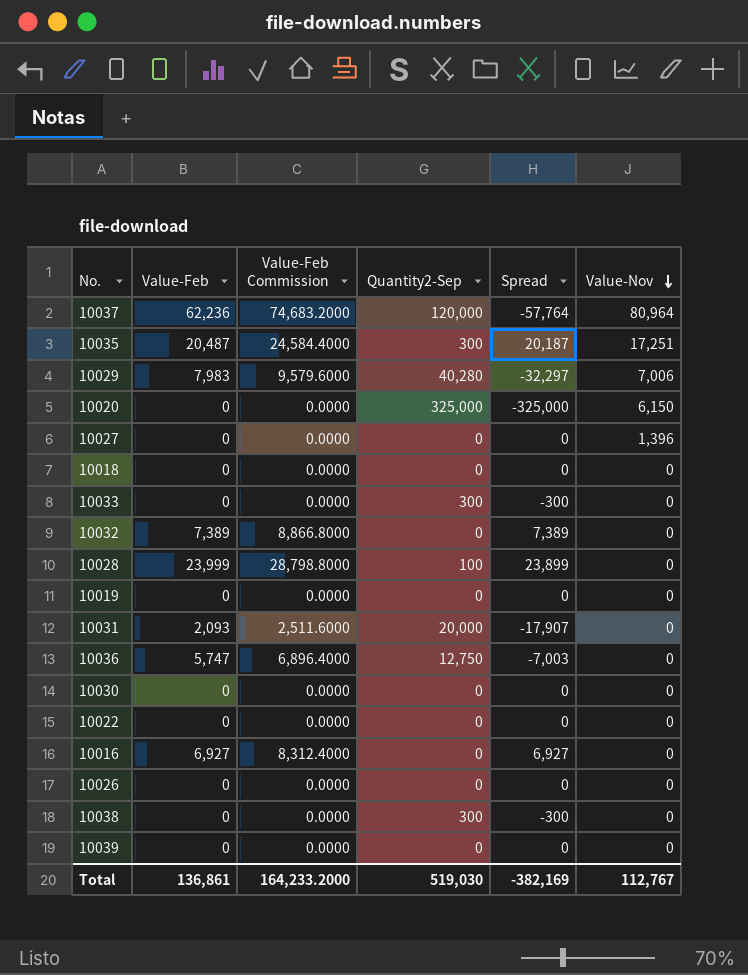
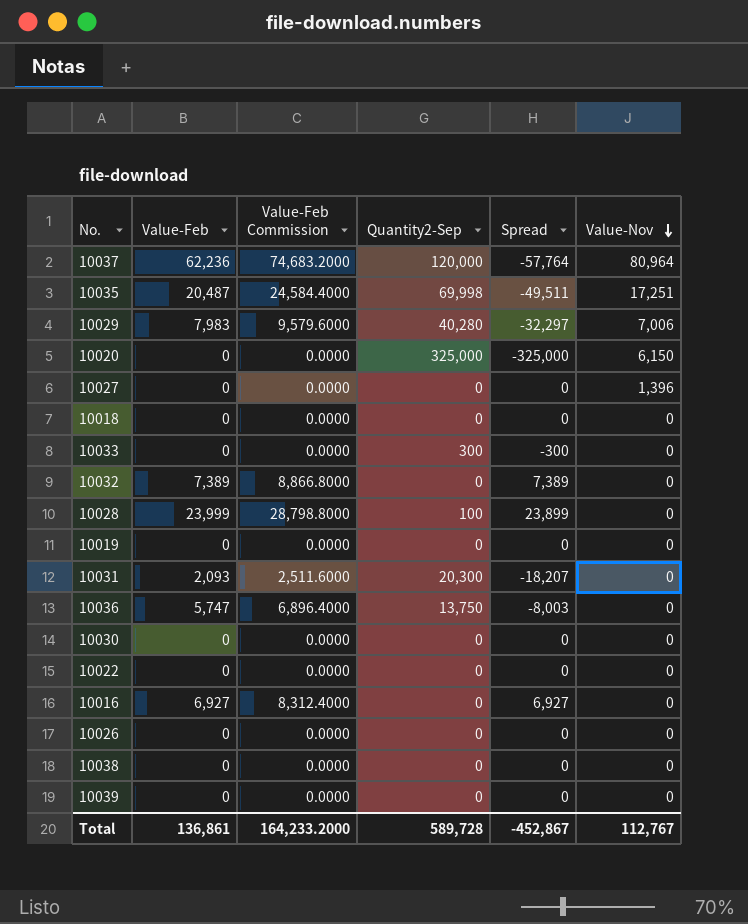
10035 | Quantity2-Sep: 300 -> 69,998
10035 | Spread: 20,187 -> -49,511
10031 | Quantity2-Sep: 20,000 -> 20,300
10031 | Spread: -17,907 -> -18,207
10036 | Quantity2-Sep: 12,750 -> 13,750
10036 | Spread: -7,003 -> -8,003
10038 | Quantity2-Sep: 300 -> 0
10038 | Spread: -300 -> 0
Total | Quantity2-Sep: 519,030 -> 589,728
Total | Spread: -382,169 -> -452,867

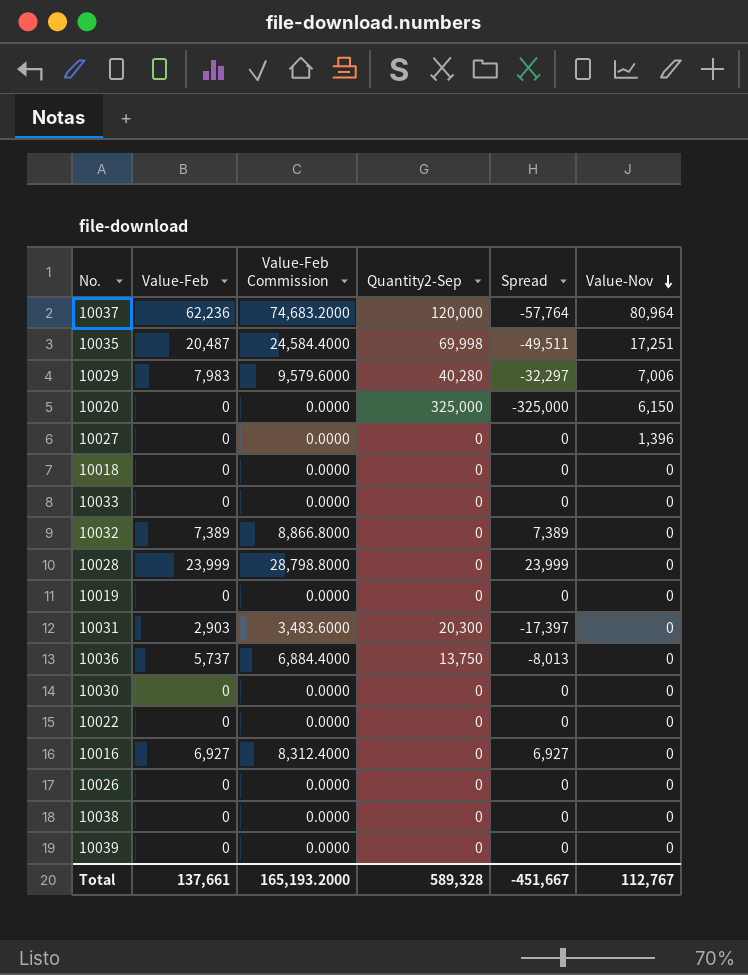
10033 | Quantity2-Sep: 300 -> 0
10033 | Spread: -300 -> 0
10028 | Quantity2-Sep: 100 -> 0
10028 | Spread: 23,899 -> 23,999
10031 | Value-Feb: 2,093 -> 2,903
10031 | Value-Feb Commission: 2,511.6000 -> 3,483.6000
10031 | Spread: -18,207 -> -17,397
10036 | Value-Feb: 5,747 -> 5,737
10036 | Value-Feb Commission: 6,896.4000 -> 6,884.4000
10036 | Spread: -8,003 -> -8,013
Total | Value-Feb: 136,861 -> 137,661
Total | Value-Feb Commission: 164,233.2000 -> 165,193.2000
Total | Quantity2-Sep: 589,728 -> 589,328
Total | Spread: -452,867 -> -451,667

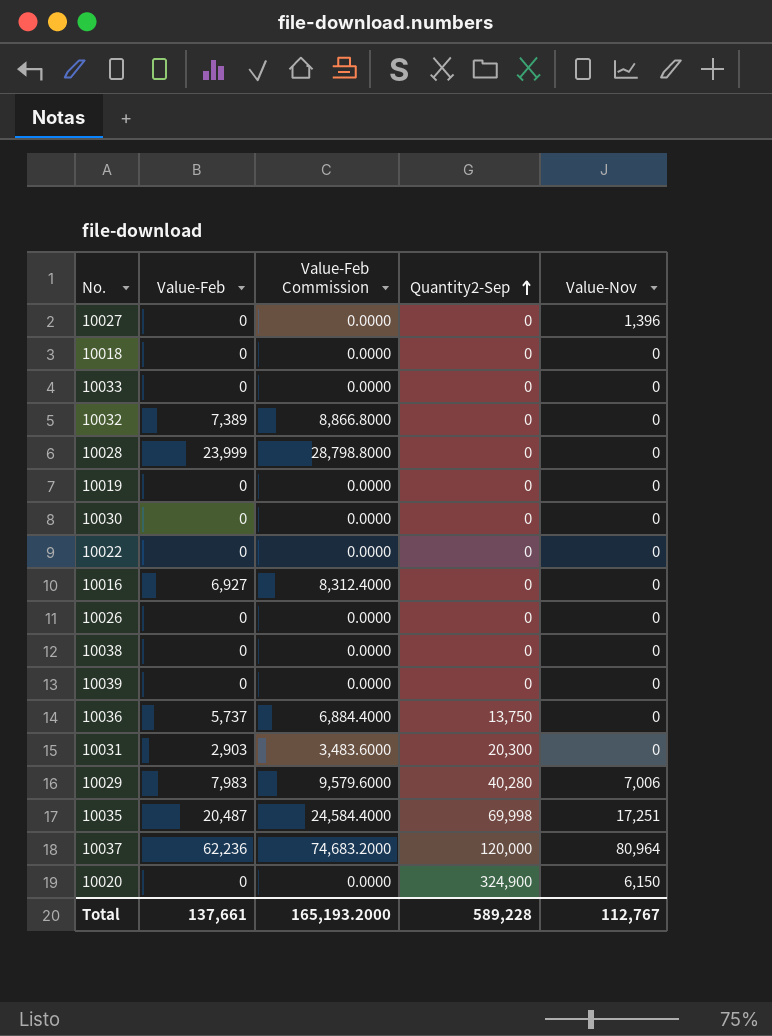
row order: Value-Nov descending -> Quantity2-Sep ascending
column Spread | formula: [Value-Feb] - [Quantity2-Sep] -> none
10020 | Quantity2-Sep: 325,000 -> 324,900
Total | Quantity2-Sep: 589,328 -> 589,228

